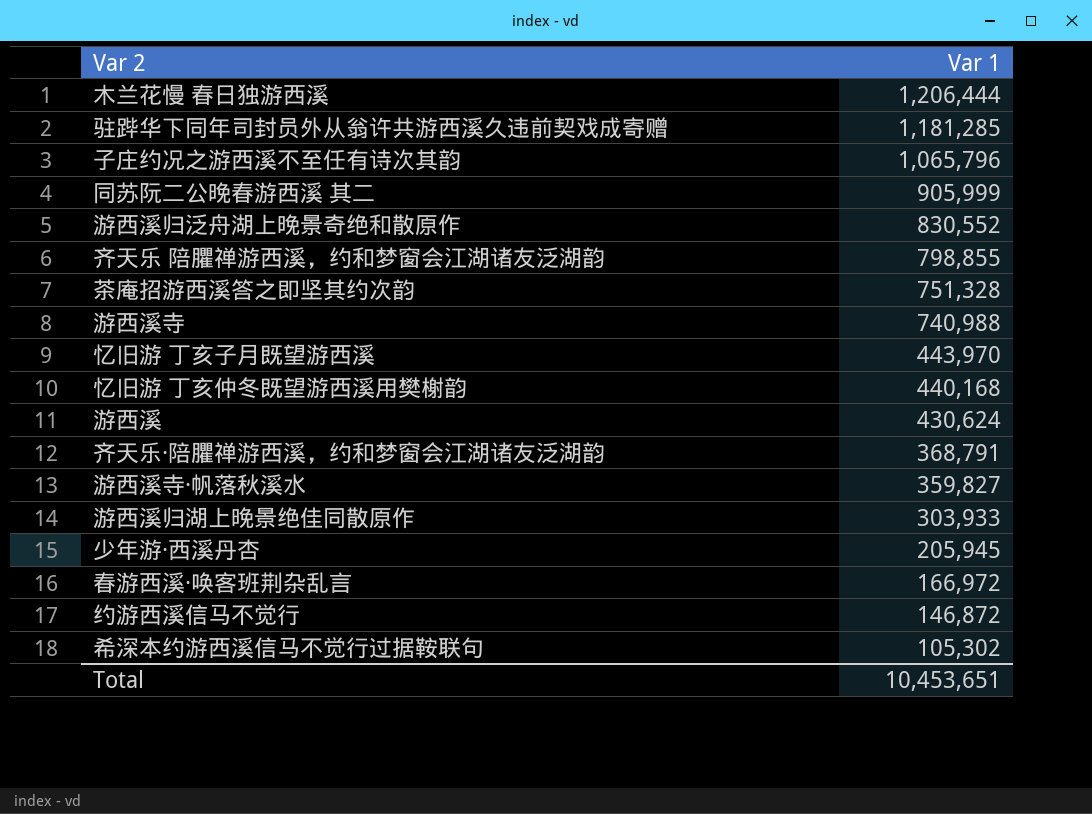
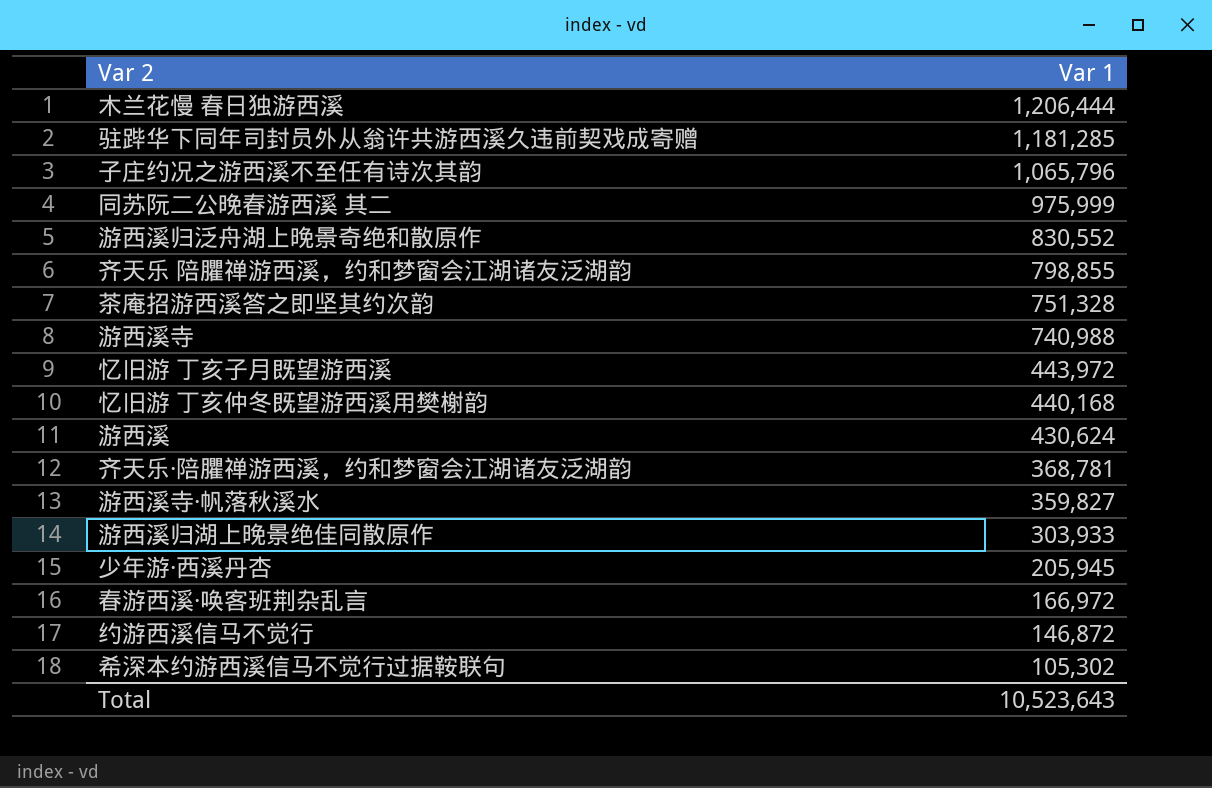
同苏阮二公晚春游西溪 其二 | Var 1: 905,999 -> 975,999
忆旧游 丁亥子月既望游西溪 | Var 1: 443,970 -> 443,972
齐天乐·陪臞禅游西溪，约和梦窗会江湖诸友泛湖韵 | Var 1: 368,791 -> 368,781
Total | Var 1: 10,453,651 -> 10,523,643

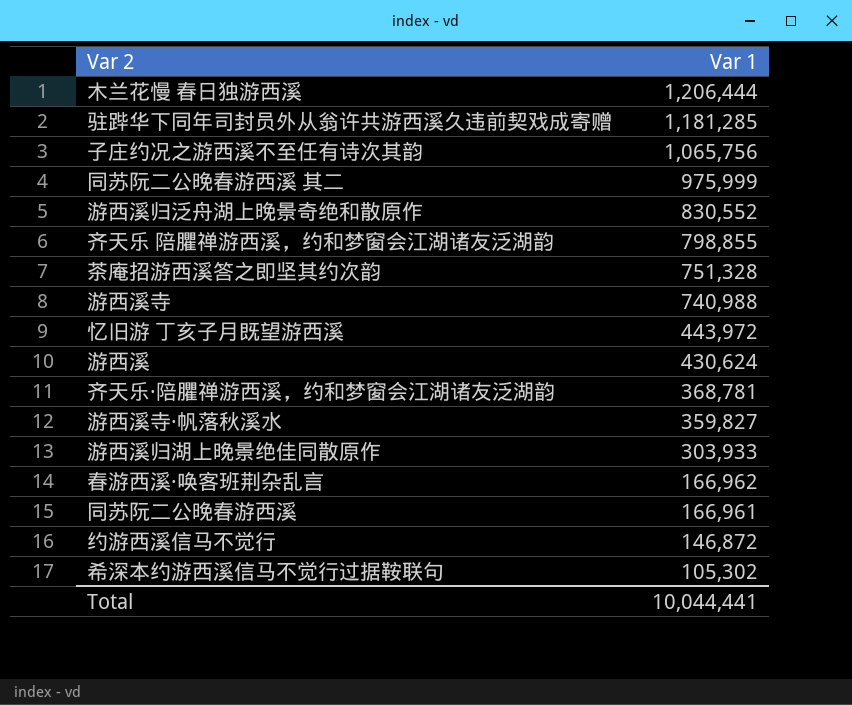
row 忆旧游 丁亥仲冬既望游西溪用樊榭韵: 440,168 -> none
row 少年游·西溪丹杏: 205,945 -> none
子庄约况之游西溪不至任有诗次其韵 | Var 1: 1,065,796 -> 1,065,756
春游西溪·唤客班荆杂乱言 | Var 1: 166,972 -> 166,962
row 同苏阮二公晚春游西溪: none -> 166,961
Total | Var 1: 10,523,643 -> 10,044,441

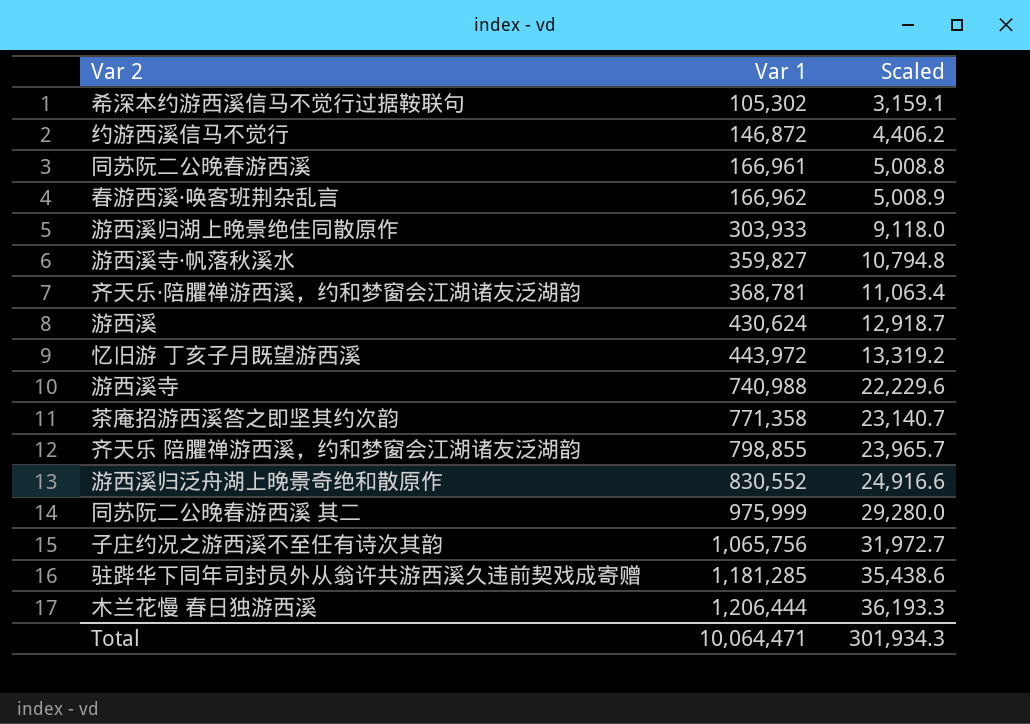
row order: Var 1 descending -> Var 1 ascending
column Scaled | formula: none -> [Var 1] * 0.03
茶庵招游西溪答之即坚其约次韵 | Var 1: 751,328 -> 771,358
Total | Var 1: 10,044,441 -> 10,064,471

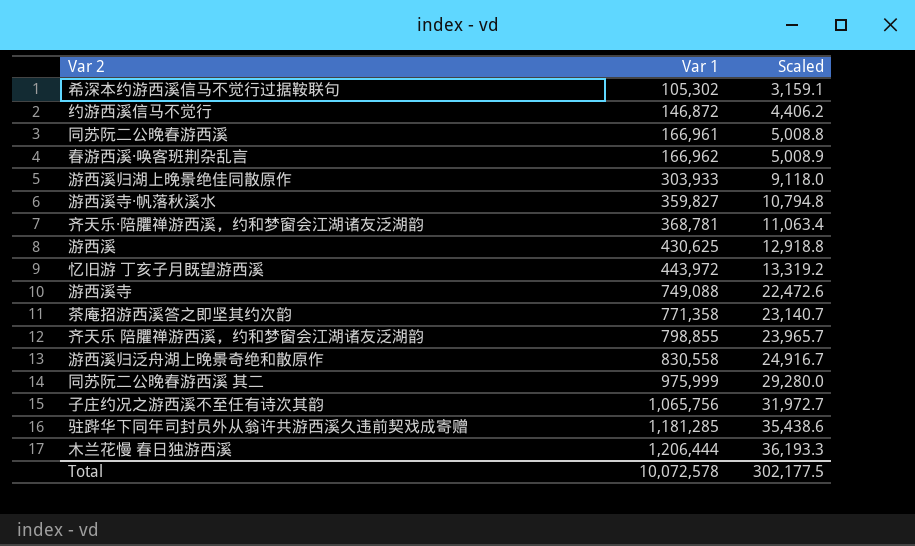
游西溪 | Var 1: 430,624 -> 430,625
游西溪 | Scaled: 12,918.7 -> 12,918.8
游西溪寺 | Var 1: 740,988 -> 749,088
游西溪寺 | Scaled: 22,229.6 -> 22,472.6
游西溪归泛舟湖上晚景奇绝和散原作 | Var 1: 830,552 -> 830,558
游西溪归泛舟湖上晚景奇绝和散原作 | Scaled: 24,916.6 -> 24,916.7
Total | Var 1: 10,064,471 -> 10,072,578
Total | Scaled: 301,934.3 -> 302,177.5

